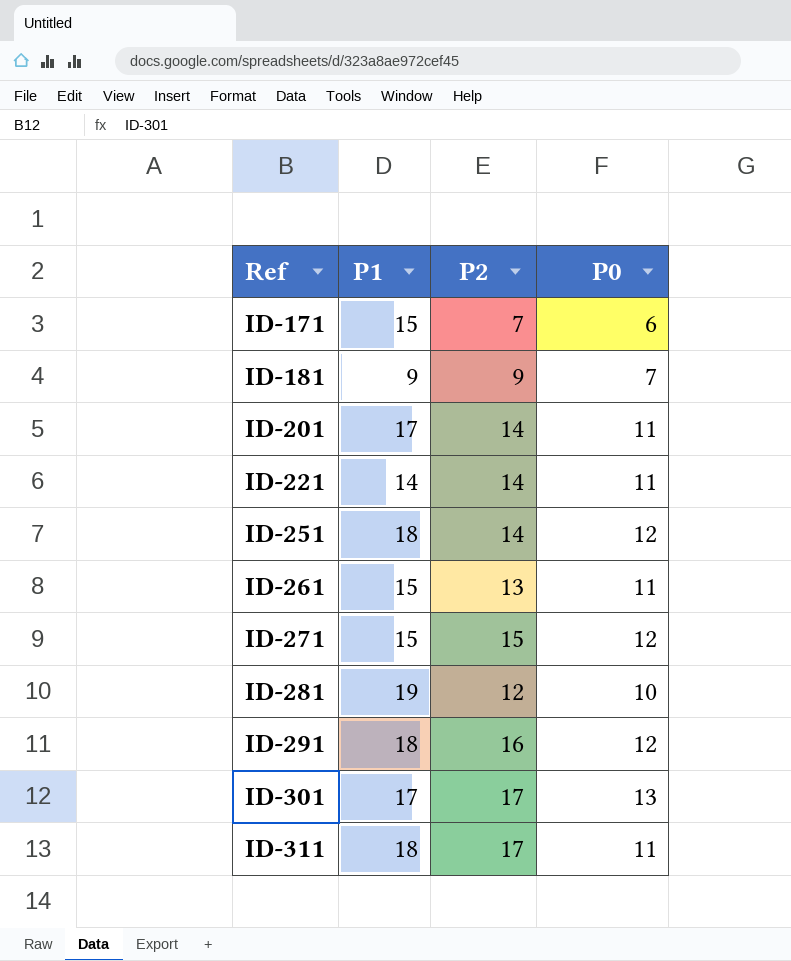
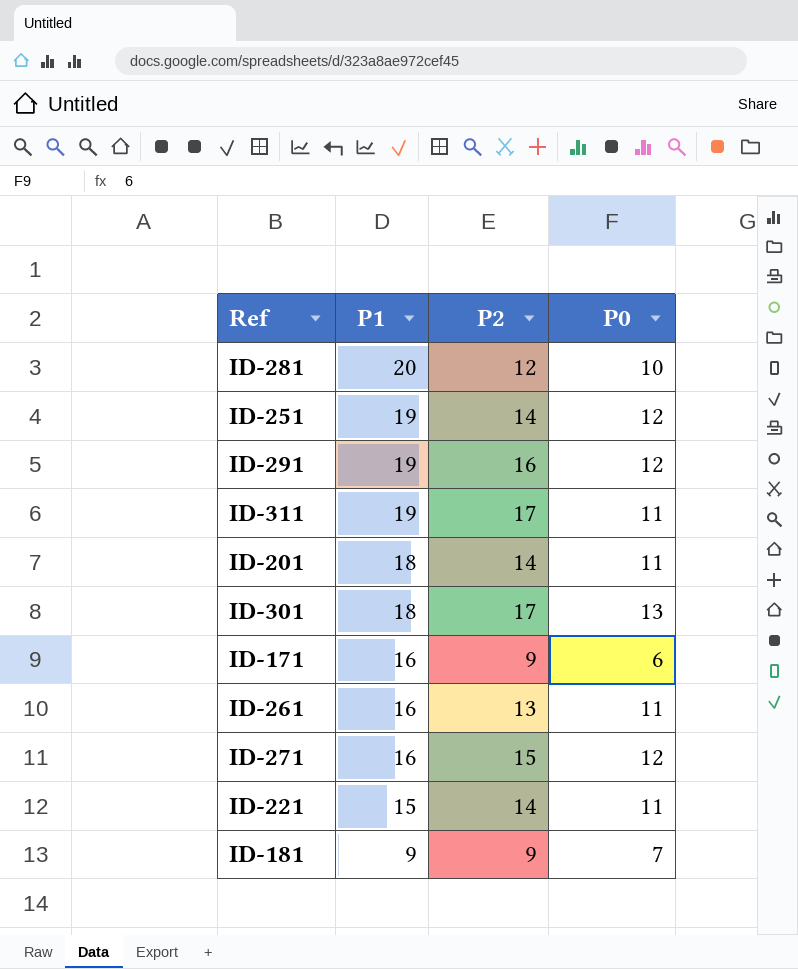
row order: Ref ascending -> P1 descending
ID-281 | P1: 19 -> 20
ID-251 | P1: 18 -> 19
ID-291 | P1: 18 -> 19
ID-311 | P1: 18 -> 19
ID-201 | P1: 17 -> 18
ID-301 | P1: 17 -> 18
ID-171 | P1: 15 -> 16
ID-171 | P2: 7 -> 9
ID-261 | P1: 15 -> 16
ID-271 | P1: 15 -> 16
ID-221 | P1: 14 -> 15

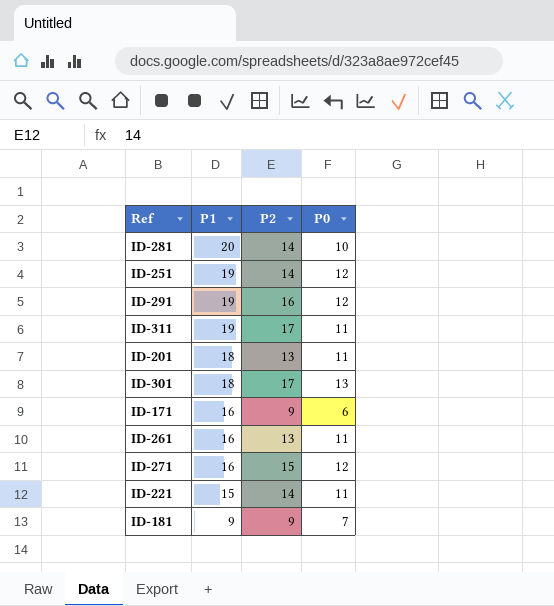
ID-281 | P2: 12 -> 14
ID-201 | P2: 14 -> 13

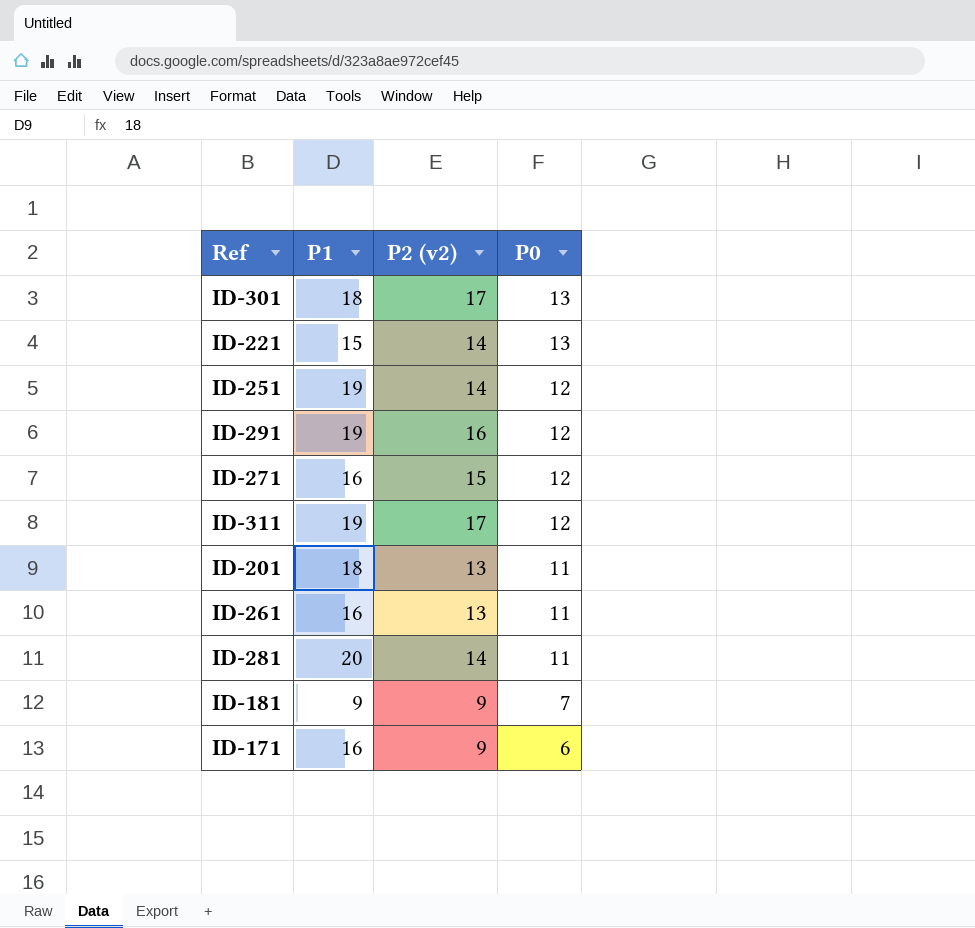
row order: P1 descending -> P0 descending
column name: P2 -> P2 (v2)
ID-221 | P0: 11 -> 13
ID-311 | P0: 11 -> 12
ID-281 | P0: 10 -> 11

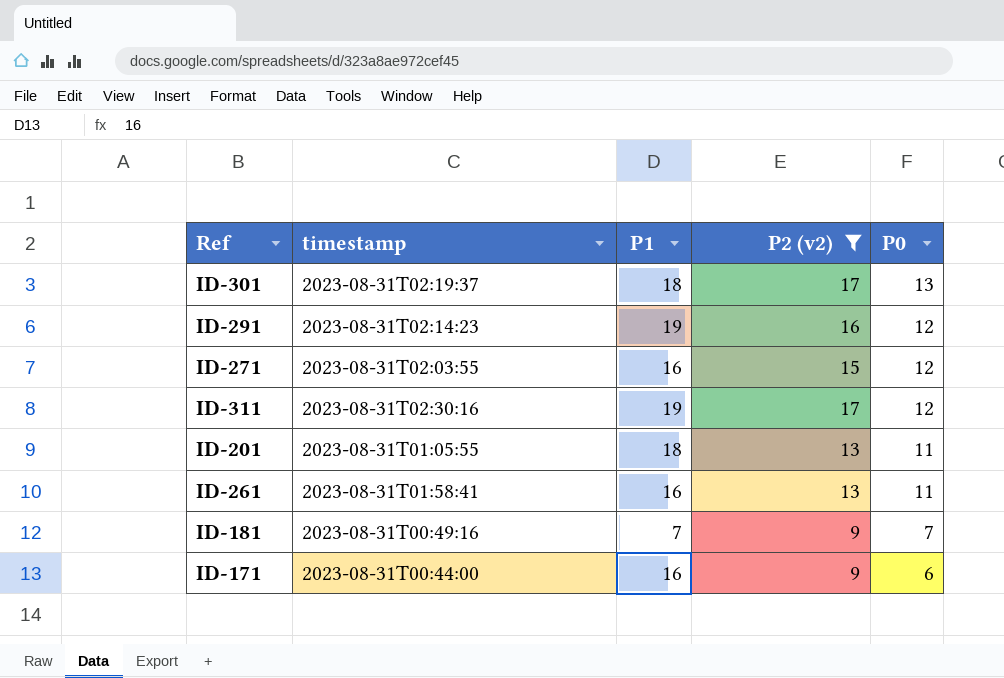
filter: none -> P2 (v2) != 14
column timestamp | position: none -> 2
ID-181 | P1: 9 -> 7

